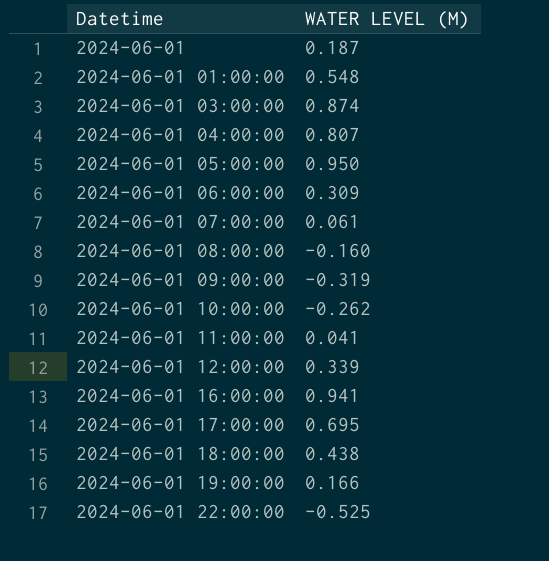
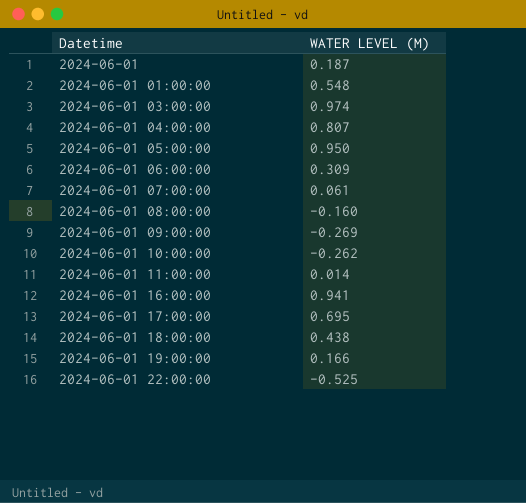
row 2024-06-01 12:00:00: 0.339 -> none
2024-06-01 03:00:00 | WATER LEVEL (M): 0.874 -> 0.974
2024-06-01 09:00:00 | WATER LEVEL (M): -0.319 -> -0.269
2024-06-01 11:00:00 | WATER LEVEL (M): 0.041 -> 0.014

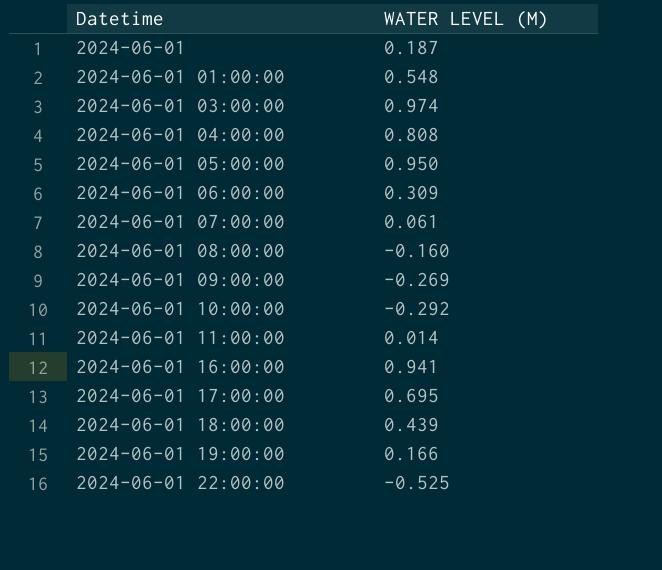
2024-06-01 04:00:00 | WATER LEVEL (M): 0.807 -> 0.808
2024-06-01 10:00:00 | WATER LEVEL (M): -0.262 -> -0.292
2024-06-01 18:00:00 | WATER LEVEL (M): 0.438 -> 0.439

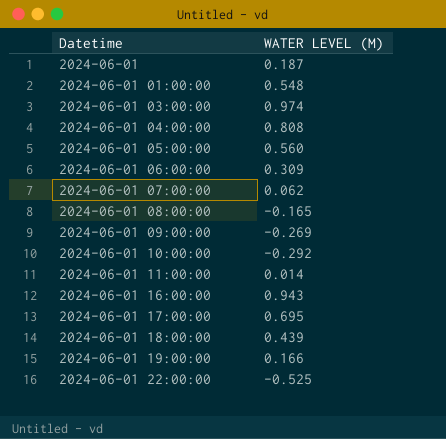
2024-06-01 05:00:00 | WATER LEVEL (M): 0.950 -> 0.560
2024-06-01 07:00:00 | WATER LEVEL (M): 0.061 -> 0.062
2024-06-01 08:00:00 | WATER LEVEL (M): -0.160 -> -0.165
2024-06-01 16:00:00 | WATER LEVEL (M): 0.941 -> 0.943

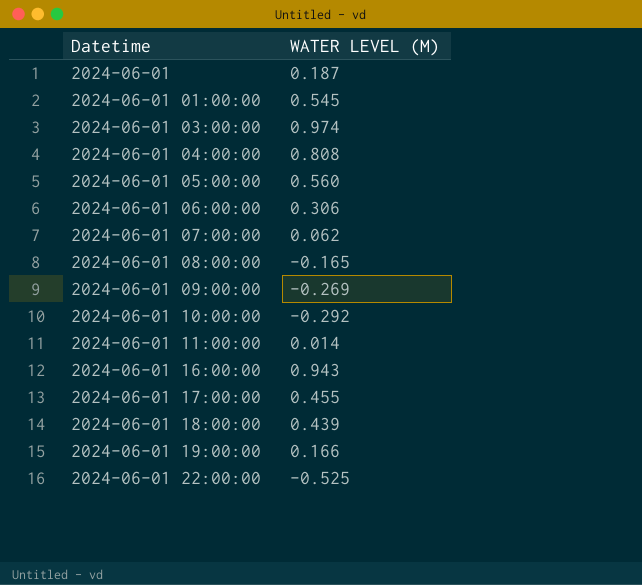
2024-06-01 01:00:00 | WATER LEVEL (M): 0.548 -> 0.545
2024-06-01 06:00:00 | WATER LEVEL (M): 0.309 -> 0.306
2024-06-01 17:00:00 | WATER LEVEL (M): 0.695 -> 0.455

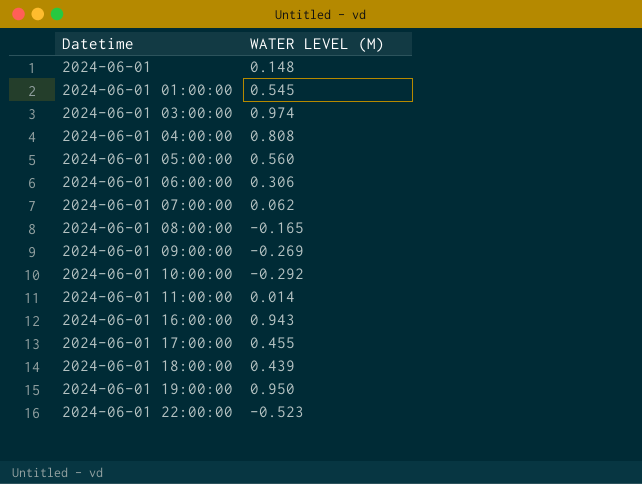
2024-06-01 | WATER LEVEL (M): 0.187 -> 0.148
2024-06-01 19:00:00 | WATER LEVEL (M): 0.166 -> 0.950
2024-06-01 22:00:00 | WATER LEVEL (M): -0.525 -> -0.523

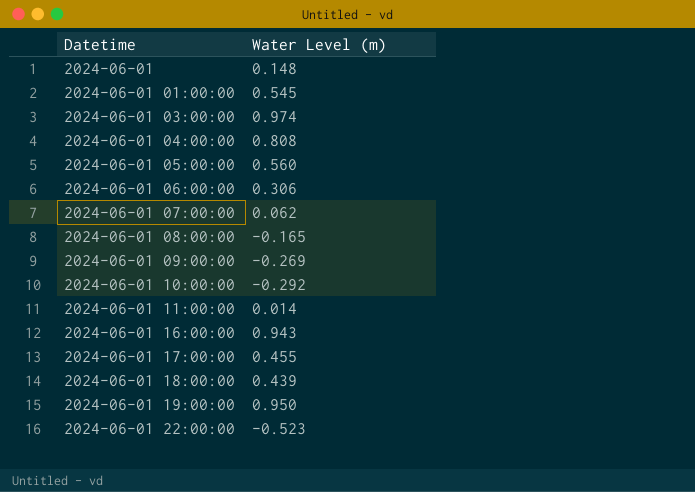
column name: WATER LEVEL (M) -> Water Level (m)

